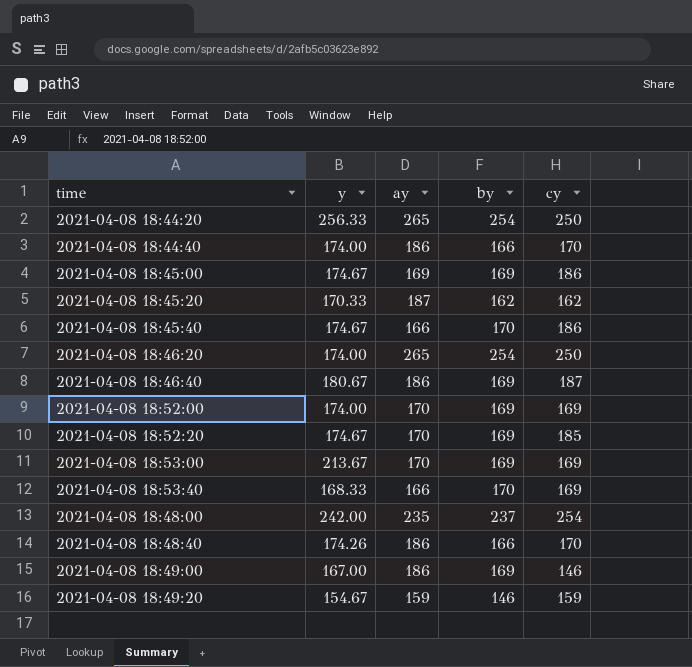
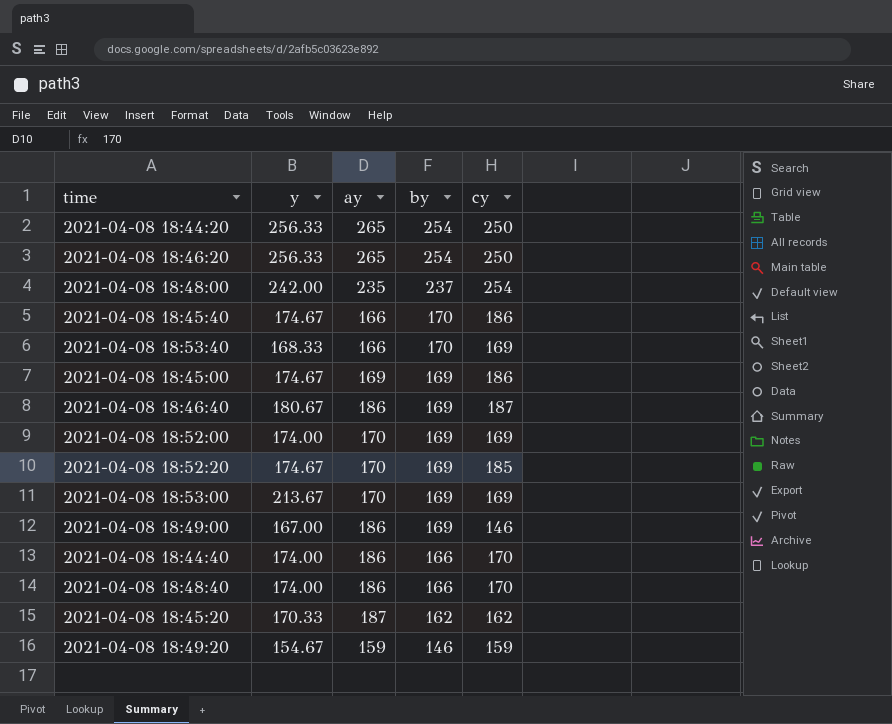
row order: none -> by descending
2021-04-08 18:46:20 | y: 174.00 -> 256.33
2021-04-08 18:48:40 | y: 174.26 -> 174.00

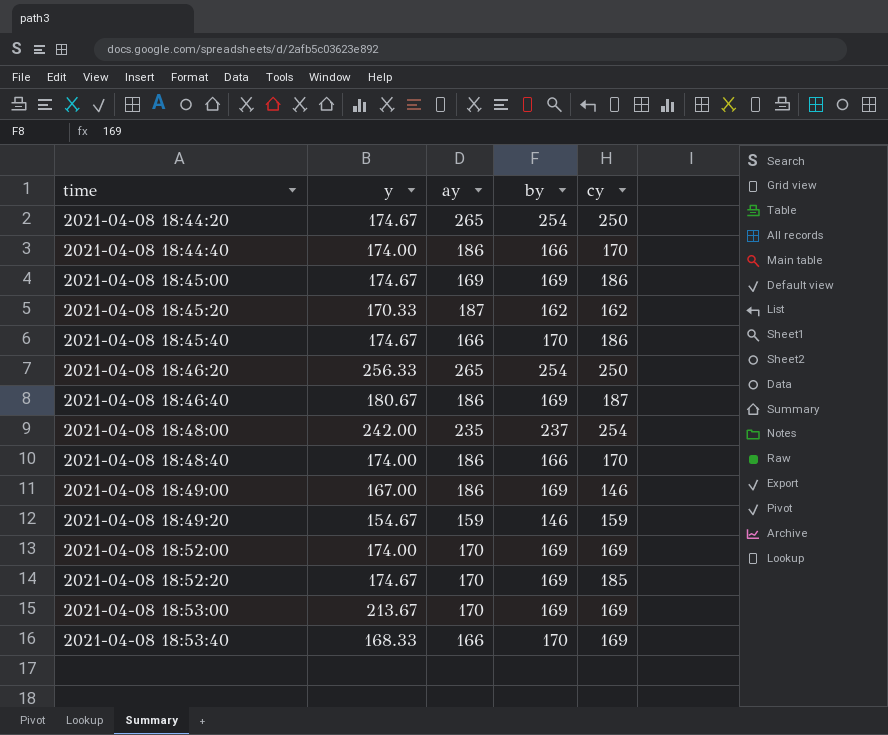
row order: by descending -> time ascending
2021-04-08 18:44:20 | y: 256.33 -> 174.67

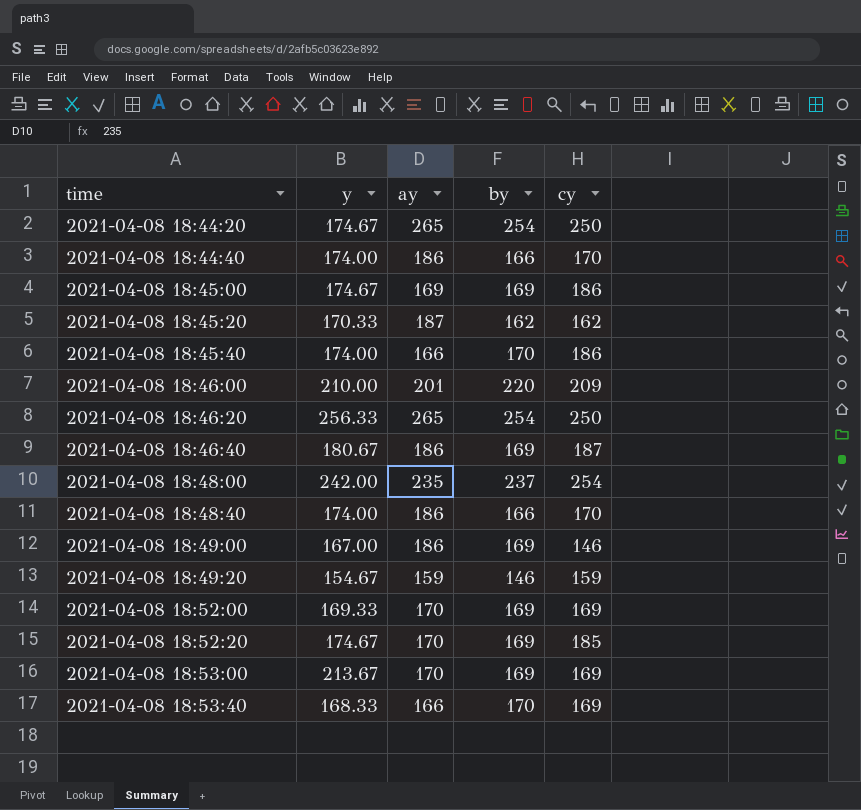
2021-04-08 18:45:40 | y: 174.67 -> 174.00
row 2021-04-08 18:46:00: none -> 210.00 | 201 | 220 | 209
2021-04-08 18:52:00 | y: 174.00 -> 169.33

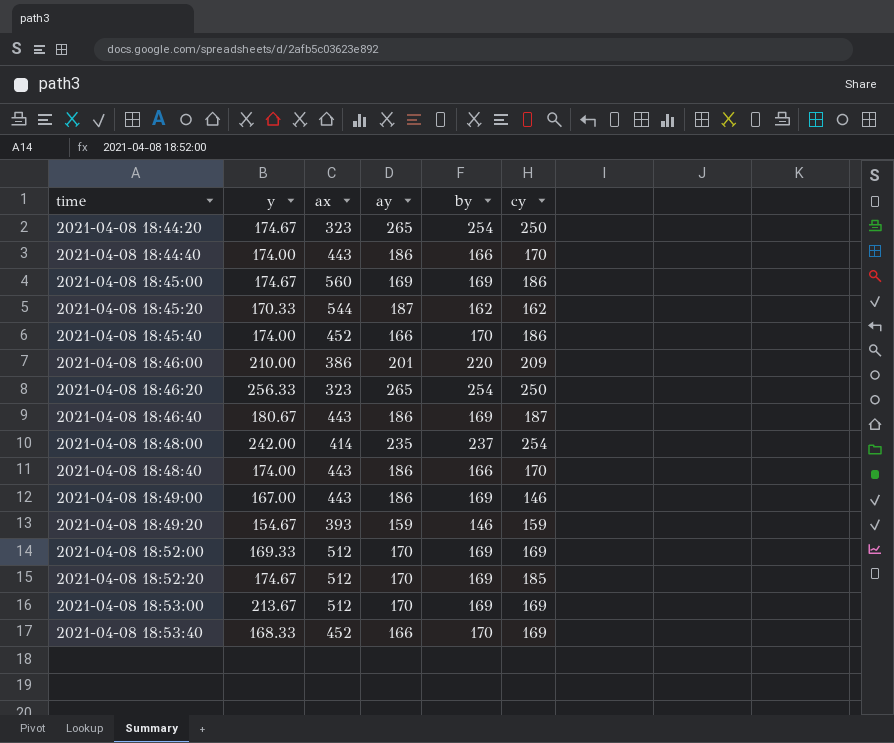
column ax | position: none -> 3

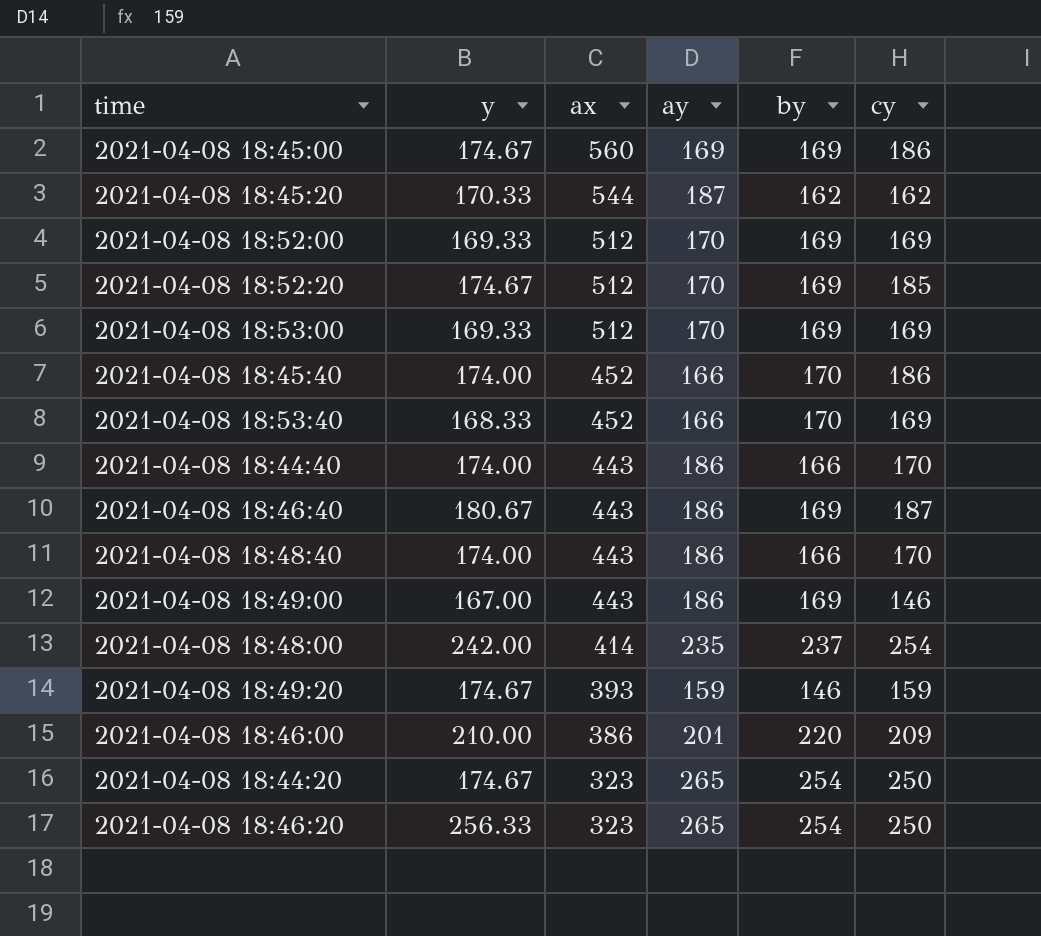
row order: time ascending -> ax descending
2021-04-08 18:53:00 | y: 213.67 -> 169.33
2021-04-08 18:49:20 | y: 154.67 -> 174.67

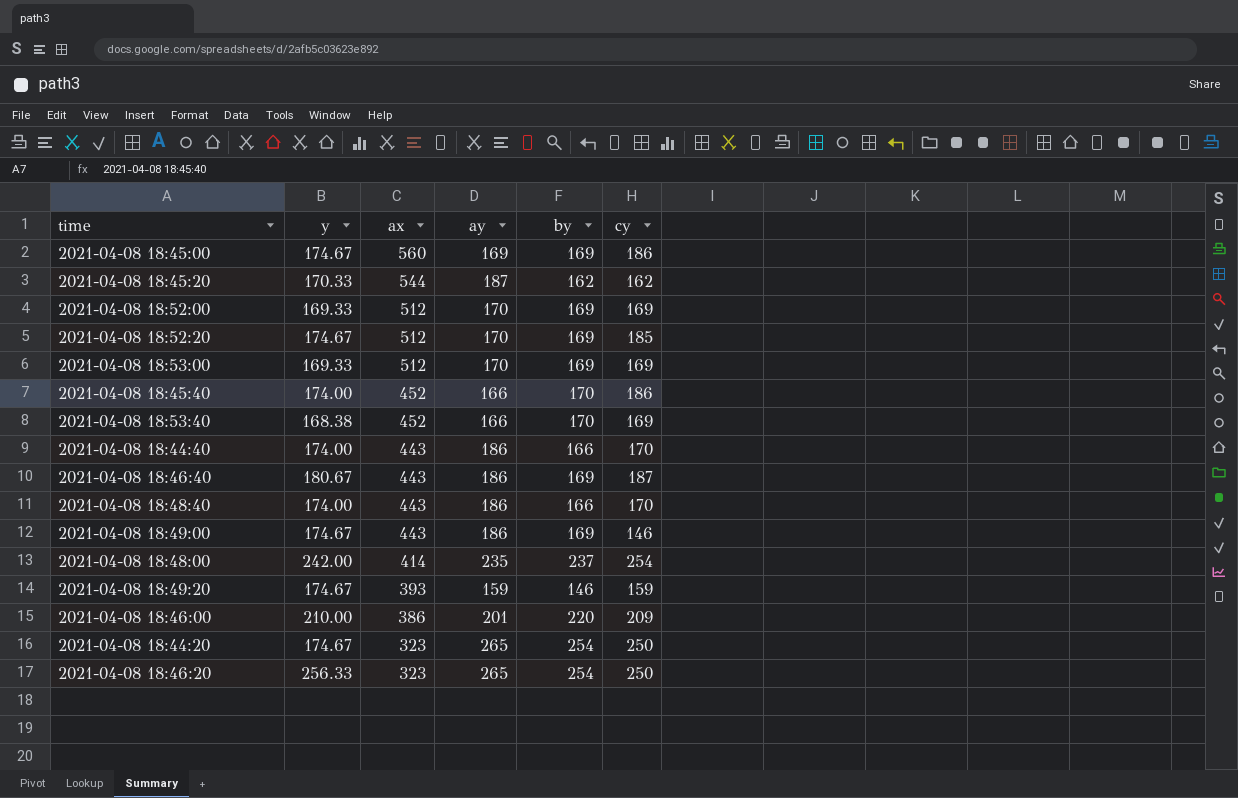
2021-04-08 18:53:40 | y: 168.33 -> 168.38
2021-04-08 18:49:00 | y: 167.00 -> 174.67

